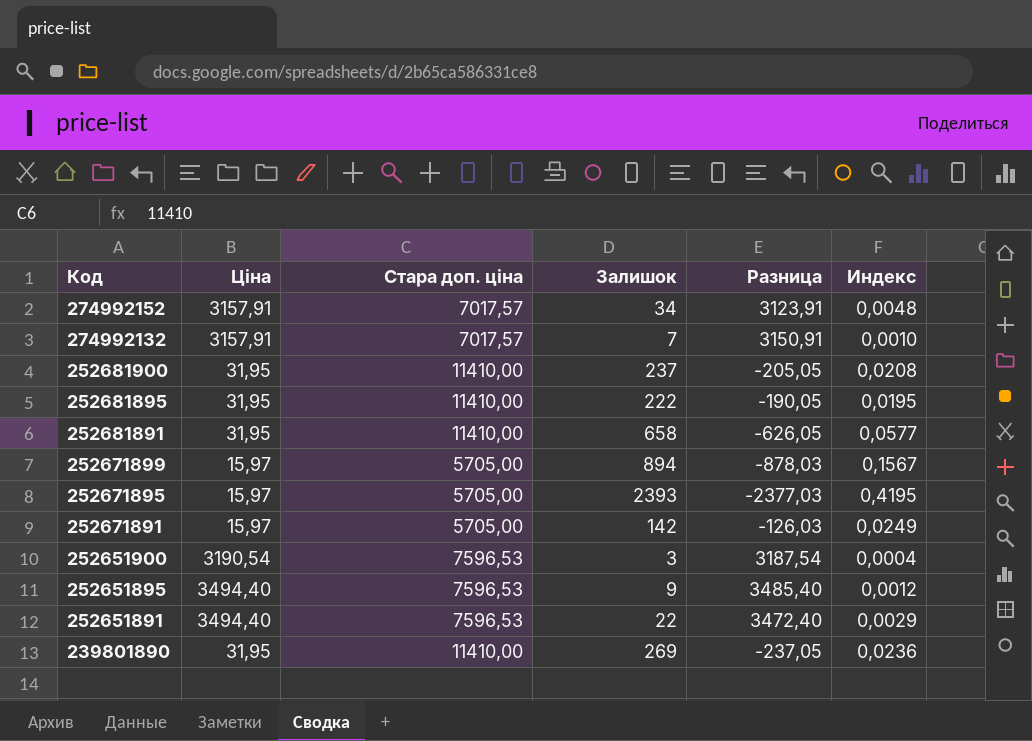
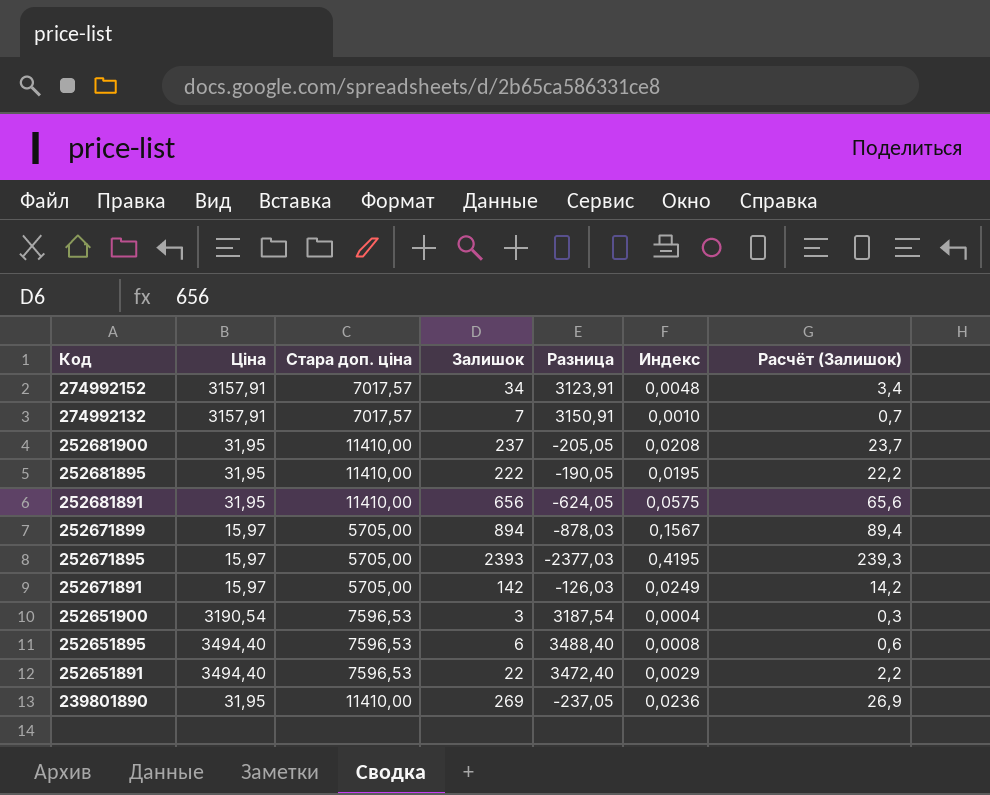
column Расчёт (Залишок) | formula: none -> [Залишок] * 0,1
252681891 | Залишок: 658 -> 656
252681891 | Разница: -626,05 -> -624,05
252681891 | Индекс: 0,0577 -> 0,0575
252651895 | Залишок: 9 -> 6
252651895 | Разница: 3485,40 -> 3488,40
252651895 | Индекс: 0,0012 -> 0,0008

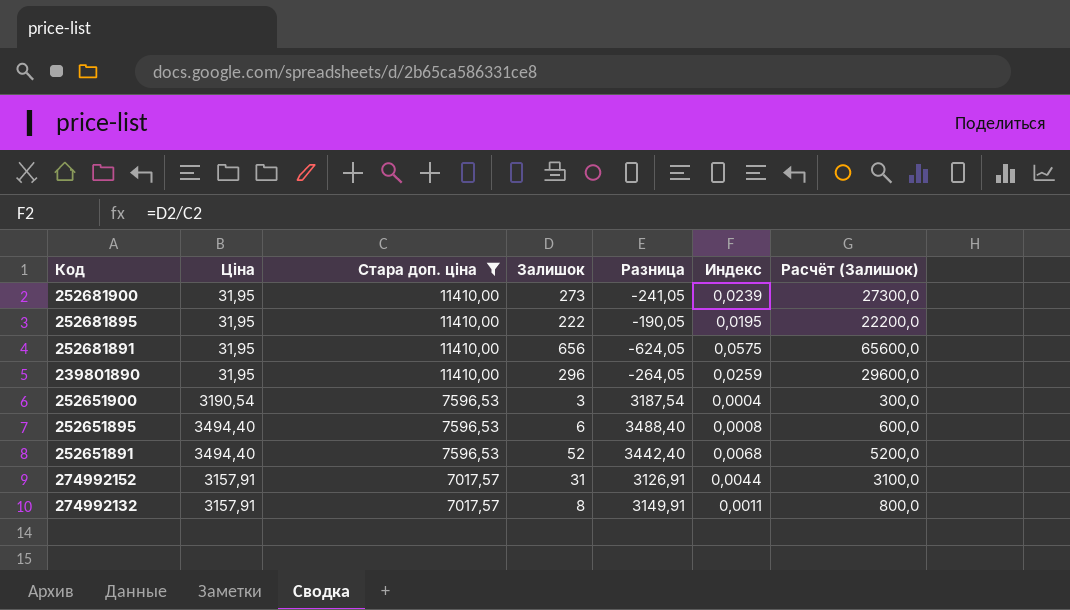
filter: none -> Стара доп. ціна != 5705,00
row order: Код descending -> Стара доп. ціна descending
column Расчёт (Залишок) | formula: [Залишок] * 0,1 -> [Залишок] * 100
252681900 | Залишок: 237 -> 273
252681900 | Разница: -205,05 -> -241,05
252681900 | Индекс: 0,0208 -> 0,0239
239801890 | Залишок: 269 -> 296
239801890 | Разница: -237,05 -> -264,05
239801890 | Индекс: 0,0236 -> 0,0259
252651891 | Залишок: 22 -> 52
252651891 | Разница: 3472,40 -> 3442,40
252651891 | Индекс: 0,0029 -> 0,0068
274992152 | Залишок: 34 -> 31
274992152 | Разница: 3123,91 -> 3126,91
274992152 | Индекс: 0,0048 -> 0,0044
274992132 | Залишок: 7 -> 8
274992132 | Разница: 3150,91 -> 3149,91
274992132 | Индекс: 0,0010 -> 0,0011

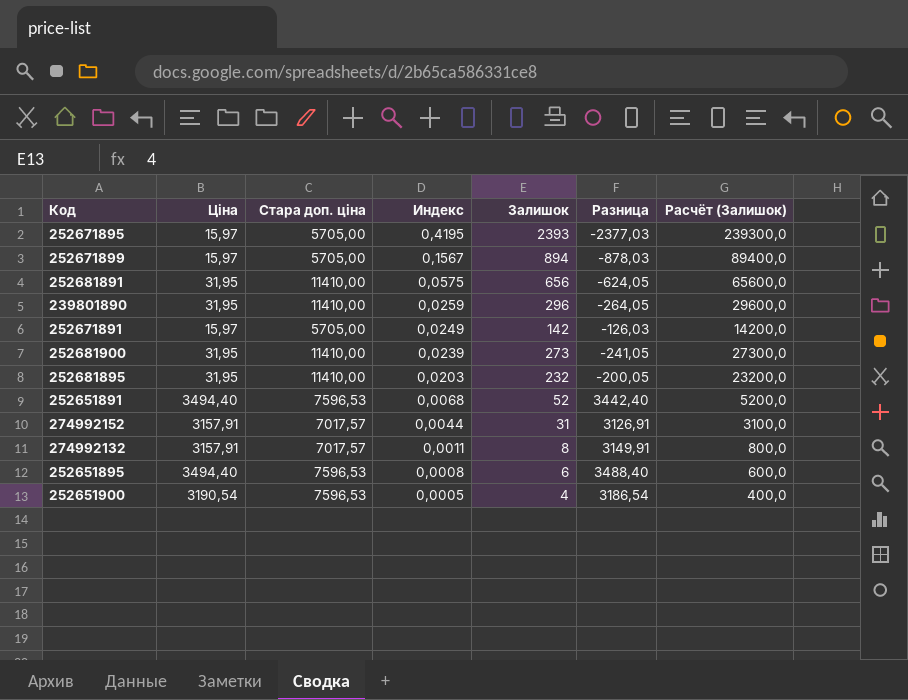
filter: Стара доп. ціна != 5705,00 -> none
row order: Стара доп. ціна descending -> Индекс descending
column Индекс | position: 6 -> 4
252681895 | Индекс: 0,0195 -> 0,0203
252681895 | Залишок: 222 -> 232
252681895 | Разница: -190,05 -> -200,05
252681895 | Расчёт (Залишок): 22200,0 -> 23200,0
252651900 | Индекс: 0,0004 -> 0,0005
252651900 | Залишок: 3 -> 4
252651900 | Разница: 3187,54 -> 3186,54
252651900 | Расчёт (Залишок): 300,0 -> 400,0

